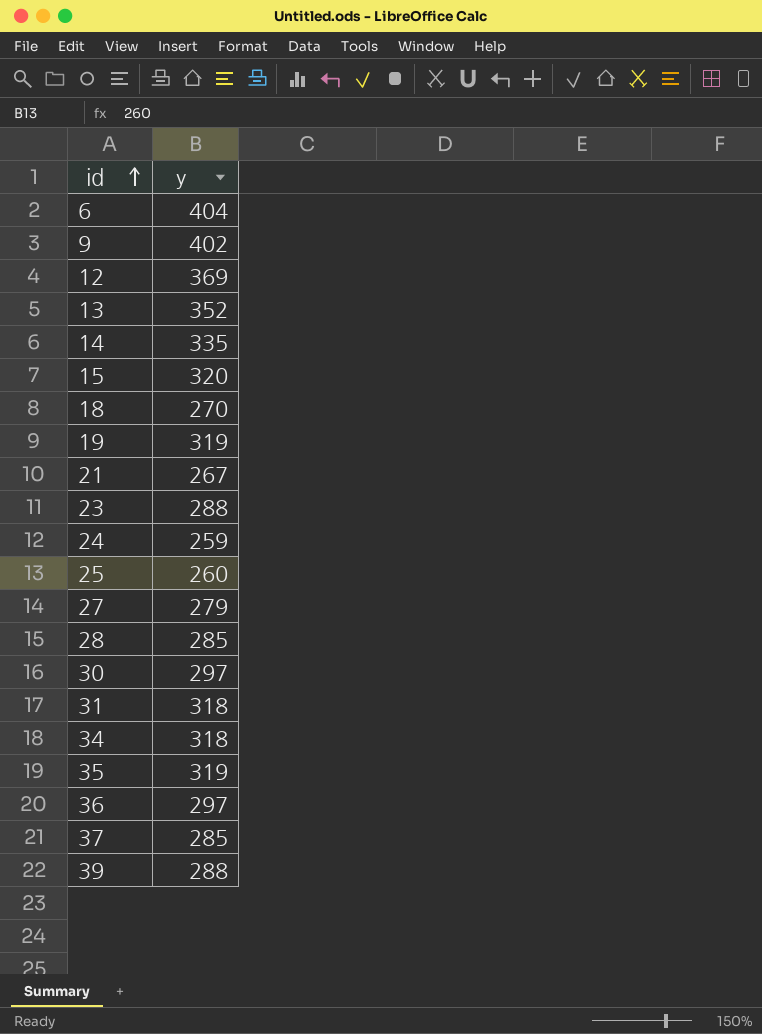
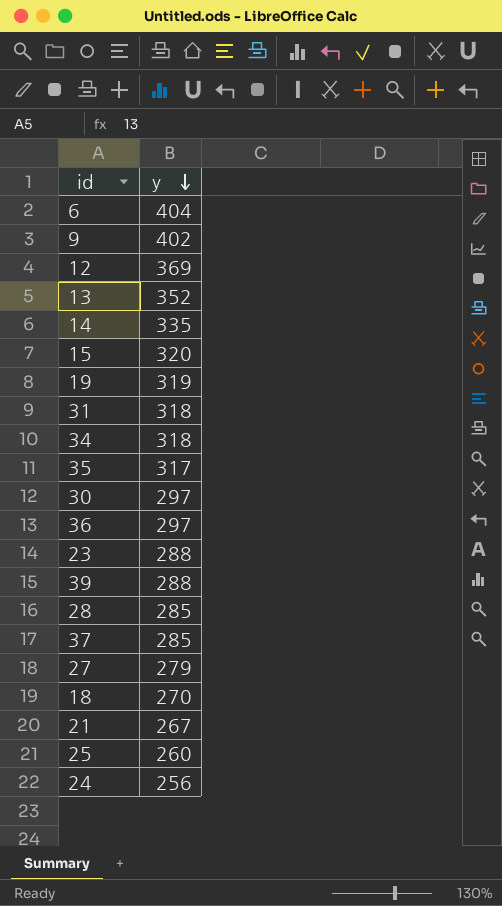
row order: id ascending -> y descending
35 | y: 319 -> 317
24 | y: 259 -> 256

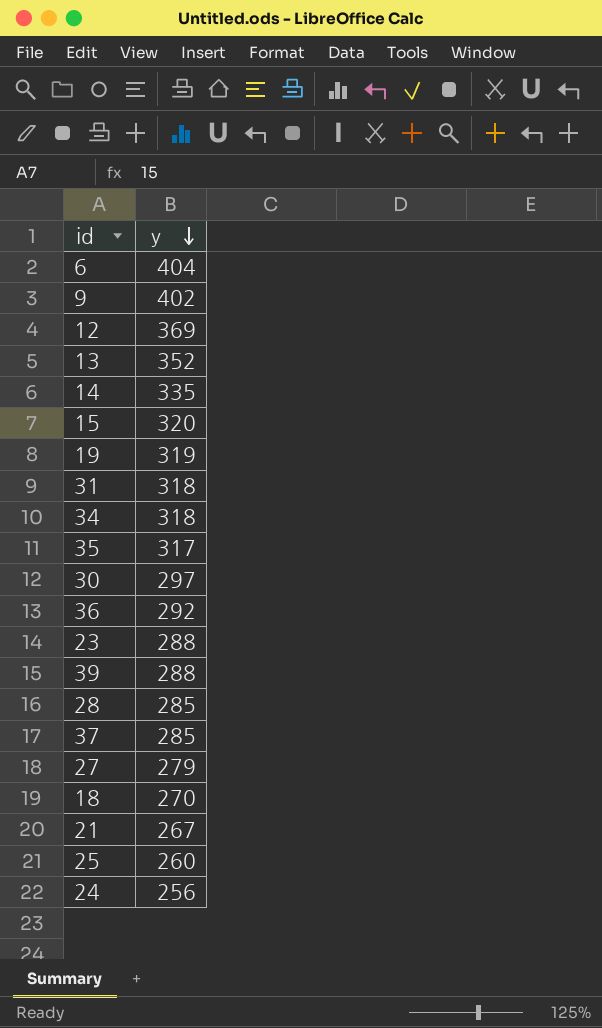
36 | y: 297 -> 292

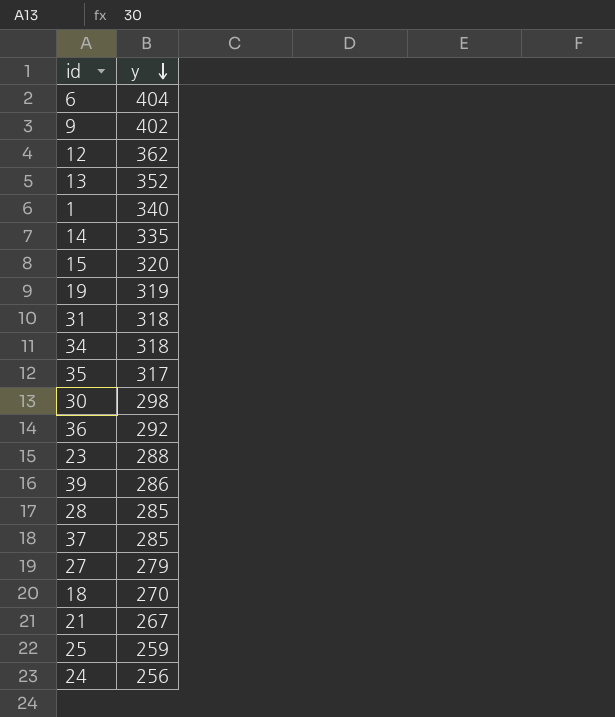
12 | y: 369 -> 362
row 1: none -> 340
30 | y: 297 -> 298
39 | y: 288 -> 286
25 | y: 260 -> 259

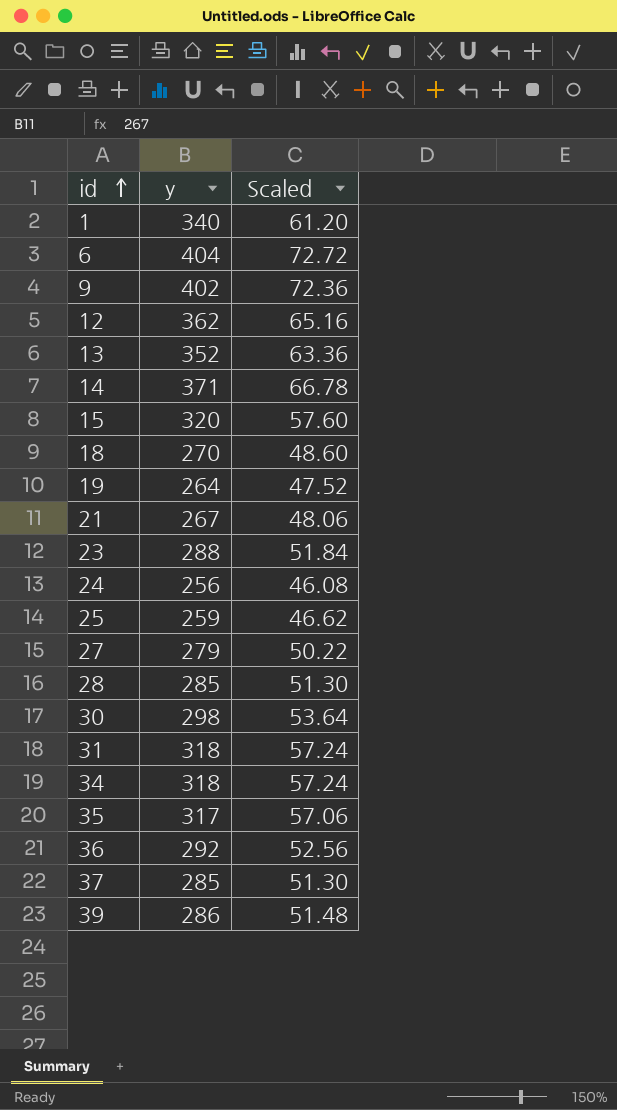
row order: y descending -> id ascending
column Scaled | formula: none -> [y] * 0.18
14 | y: 335 -> 371
19 | y: 319 -> 264

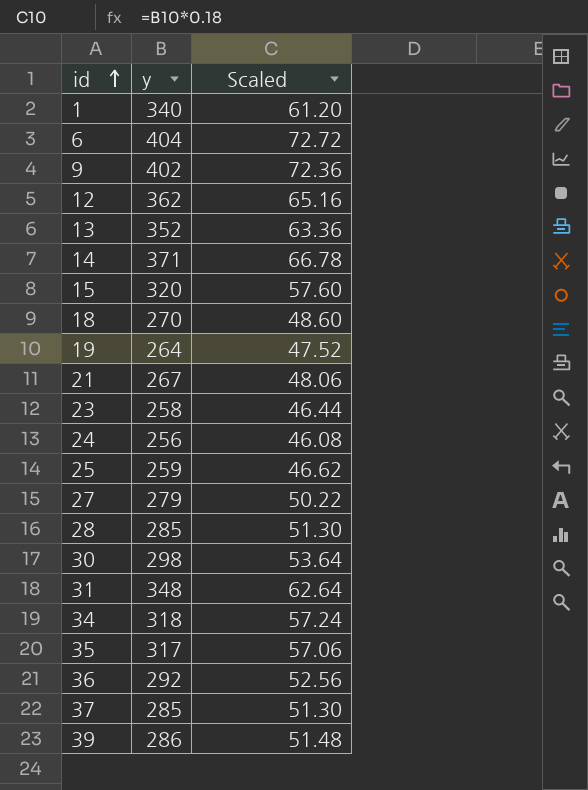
23 | y: 288 -> 258
23 | Scaled: 51.84 -> 46.44
31 | y: 318 -> 348
31 | Scaled: 57.24 -> 62.64

